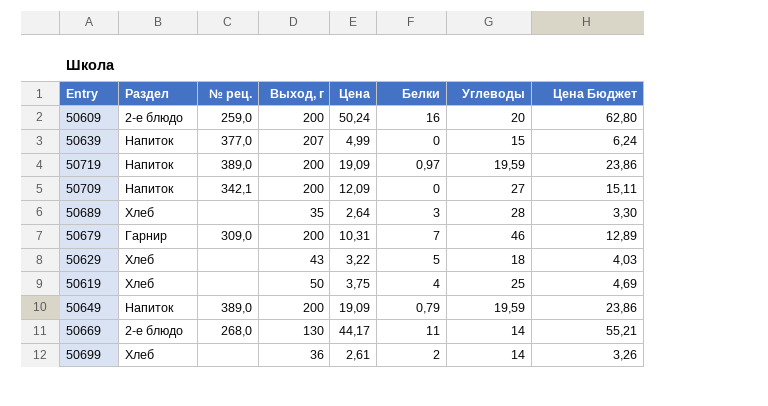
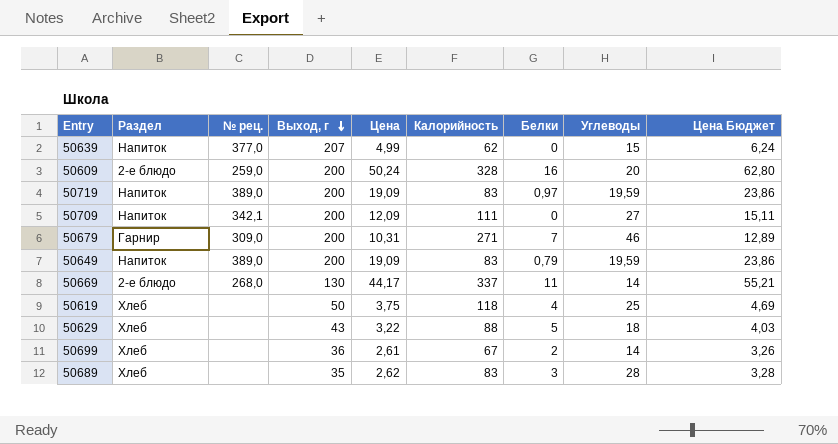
row order: none -> Выход, г descending
column Калорийность | position: none -> 6
50689 | Цена: 2,64 -> 2,62
50689 | Цена Бюджет: 3,30 -> 3,28

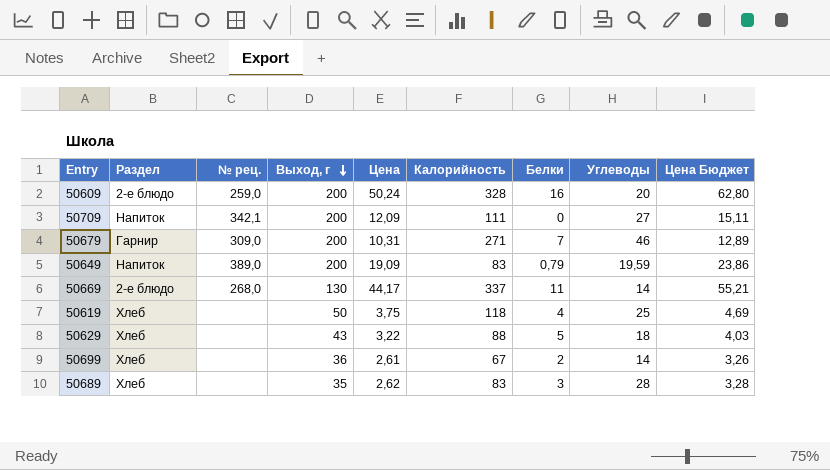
row 50639: Напиток | 377,0 | 207 | 4,99 | 62 | 0 | 15 | 6,24 -> none
row 50719: Напиток | 389,0 | 200 | 19,09 | 83 | 0,97 | 19,59 | 23,86 -> none

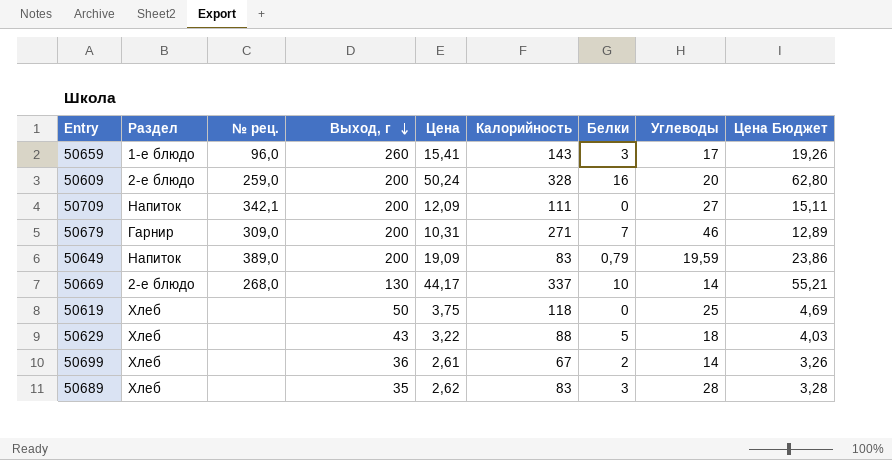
row 50659: none -> 1-е блюдо | 96,0 | 260 | 15,41 | 143 | 3 | 17 | 19,26
50669 | Белки: 11 -> 10
50619 | Белки: 4 -> 0

